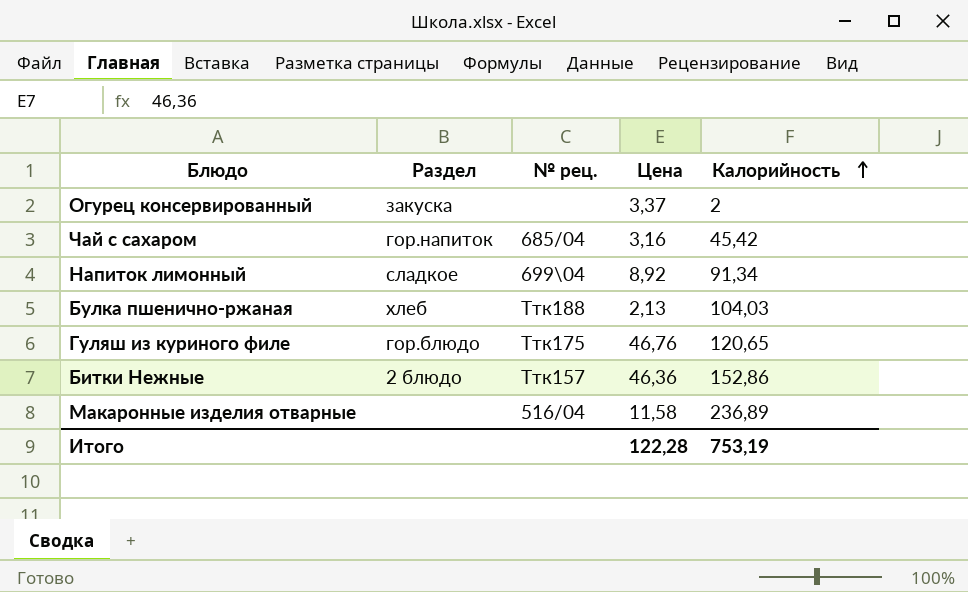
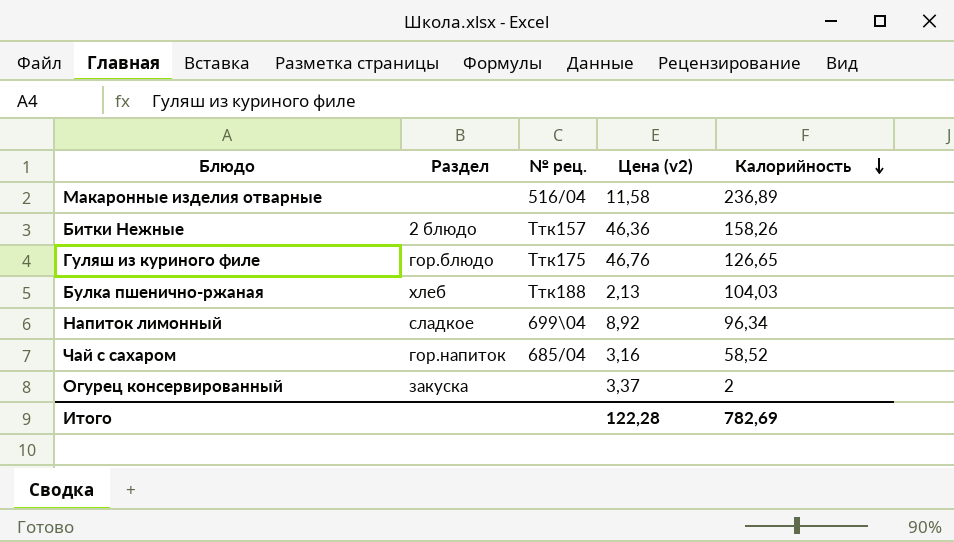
row order: Калорийность ascending -> Калорийность descending
column name: Цена -> Цена (v2)
Битки Нежные | Калорийность: 152,86 -> 158,26
Гуляш из куриного филе | Калорийность: 120,65 -> 126,65
Напиток лимонный | Калорийность: 91,34 -> 96,34
Чай с сахаром | Калорийность: 45,42 -> 58,52
Итого | Калорийность: 753,19 -> 782,69

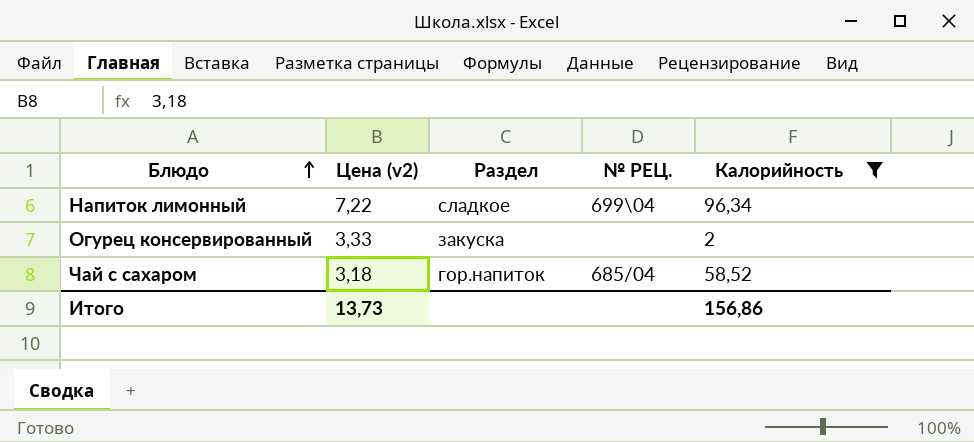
filter: none -> Калорийность <= 96,34
row order: Калорийность descending -> Блюдо ascending
column Цена (v2) | position: 4 -> 2
column name: № рец. -> № РЕЦ.
Напиток лимонный | Цена (v2): 8,92 -> 7,22
Огурец консервированный | Цена (v2): 3,37 -> 3,33
Чай с сахаром | Цена (v2): 3,16 -> 3,18
Итого | Цена (v2): 122,28 -> 13,73
Итого | Калорийность: 782,69 -> 156,86

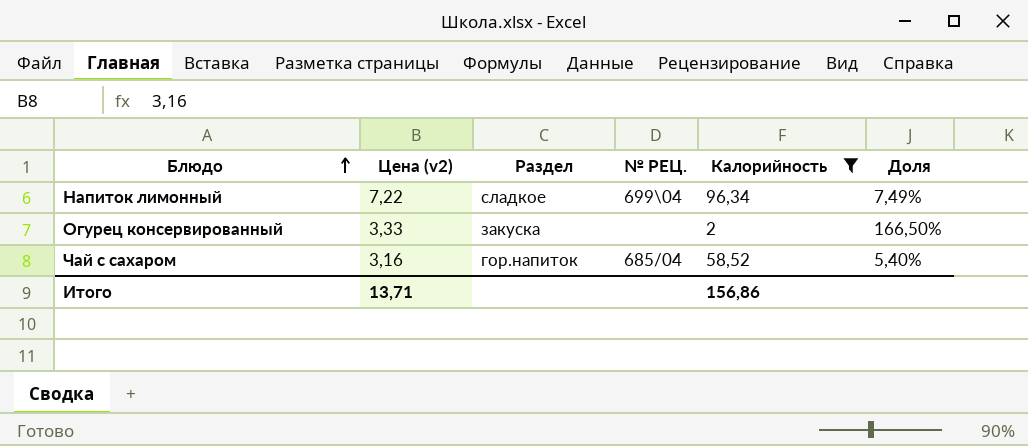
column Доля | formula: none -> [Цена (v2)] / [Калорийность]
Чай с сахаром | Цена (v2): 3,18 -> 3,16
Итого | Цена (v2): 13,73 -> 13,71

